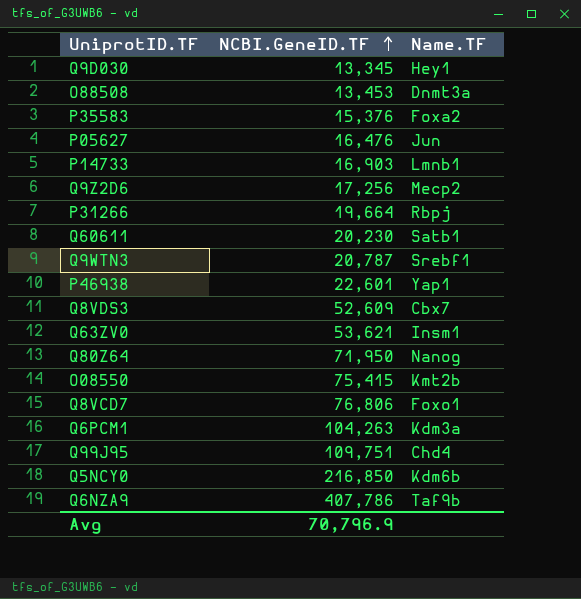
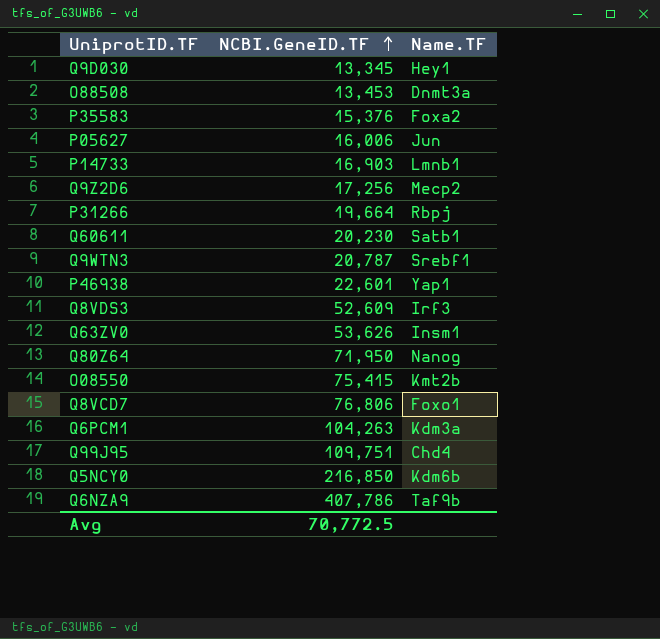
P05627 | NCBI.GeneID.TF: 16,476 -> 16,006
Q8VDS3 | Name.TF: Cbx7 -> Irf3
Q63ZV0 | NCBI.GeneID.TF: 53,621 -> 53,626
Avg | NCBI.GeneID.TF: 70,796.9 -> 70,772.5

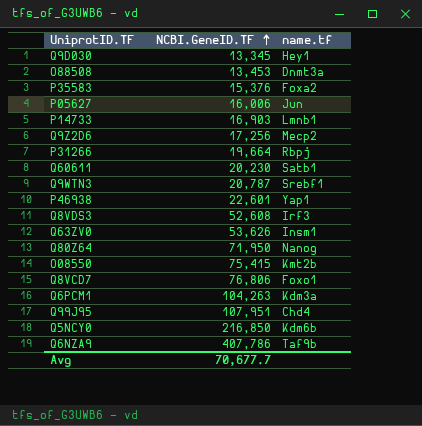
column name: Name.TF -> name.tf
Q8VDS3 | NCBI.GeneID.TF: 52,609 -> 52,608
Q99J95 | NCBI.GeneID.TF: 109,751 -> 107,951
Avg | NCBI.GeneID.TF: 70,772.5 -> 70,677.7

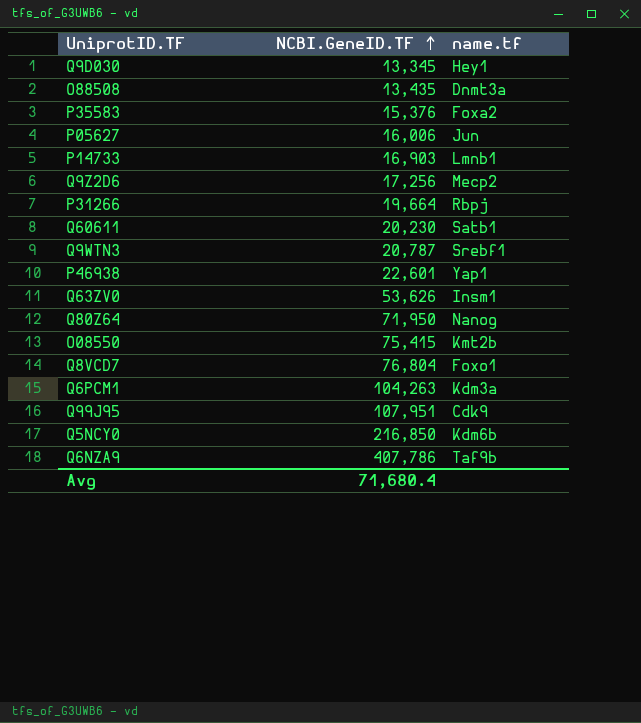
row Q8VDS3: 52,608 | Irf3 -> none
O88508 | NCBI.GeneID.TF: 13,453 -> 13,435
Q8VCD7 | NCBI.GeneID.TF: 76,806 -> 76,804
Q99J95 | name.tf: Chd4 -> Cdk9
Avg | NCBI.GeneID.TF: 70,677.7 -> 71,680.4

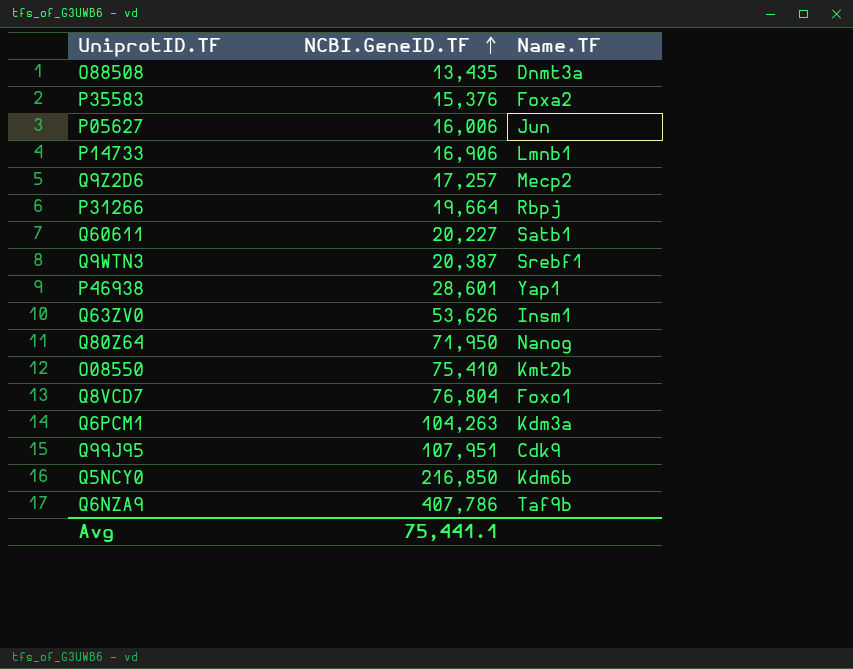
column name: name.tf -> Name.TF
row Q9D030: 13,345 | Hey1 -> none
P14733 | NCBI.GeneID.TF: 16,903 -> 16,906
Q9Z2D6 | NCBI.GeneID.TF: 17,256 -> 17,257
Q60611 | NCBI.GeneID.TF: 20,230 -> 20,227
Q9WTN3 | NCBI.GeneID.TF: 20,787 -> 20,387
P46938 | NCBI.GeneID.TF: 22,601 -> 28,601
O08550 | NCBI.GeneID.TF: 75,415 -> 75,410
Avg | NCBI.GeneID.TF: 71,680.4 -> 75,441.1

